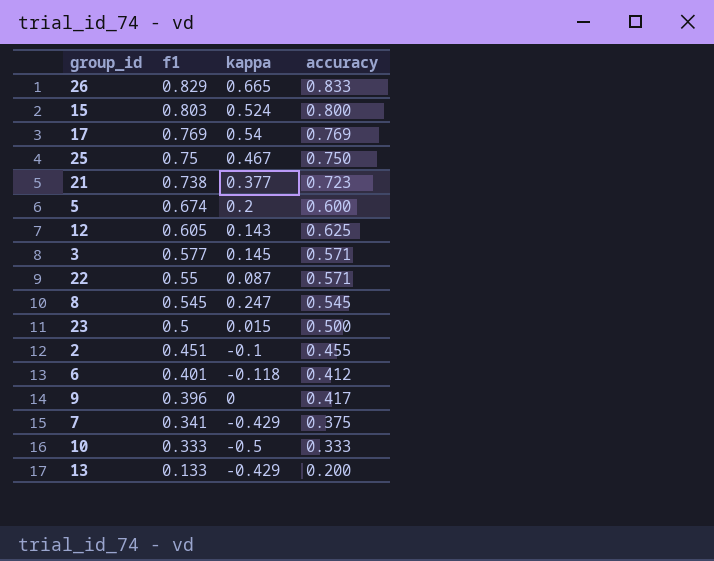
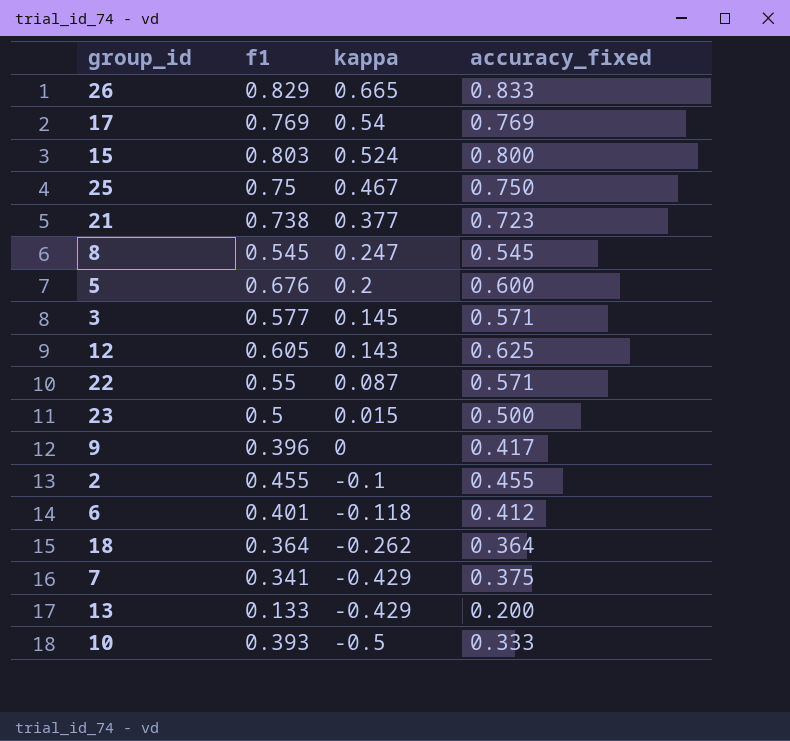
row order: f1 descending -> kappa descending
column name: accuracy -> accuracy_fixed
5 | f1: 0.674 -> 0.676
2 | f1: 0.451 -> 0.455
row 18: none -> 0.364 | -0.262 | 0.364
10 | f1: 0.333 -> 0.393

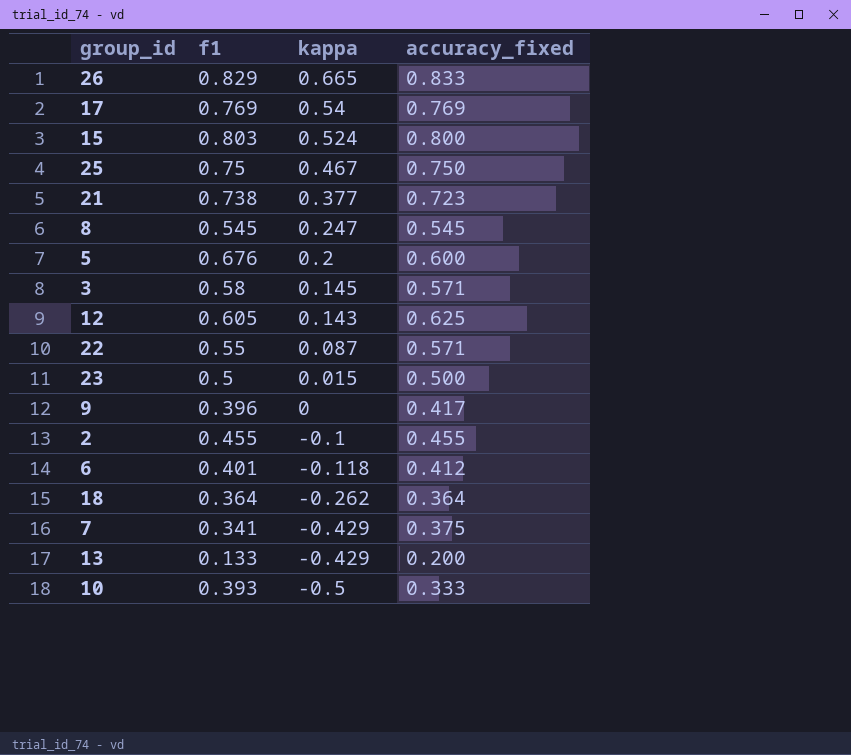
3 | f1: 0.577 -> 0.58

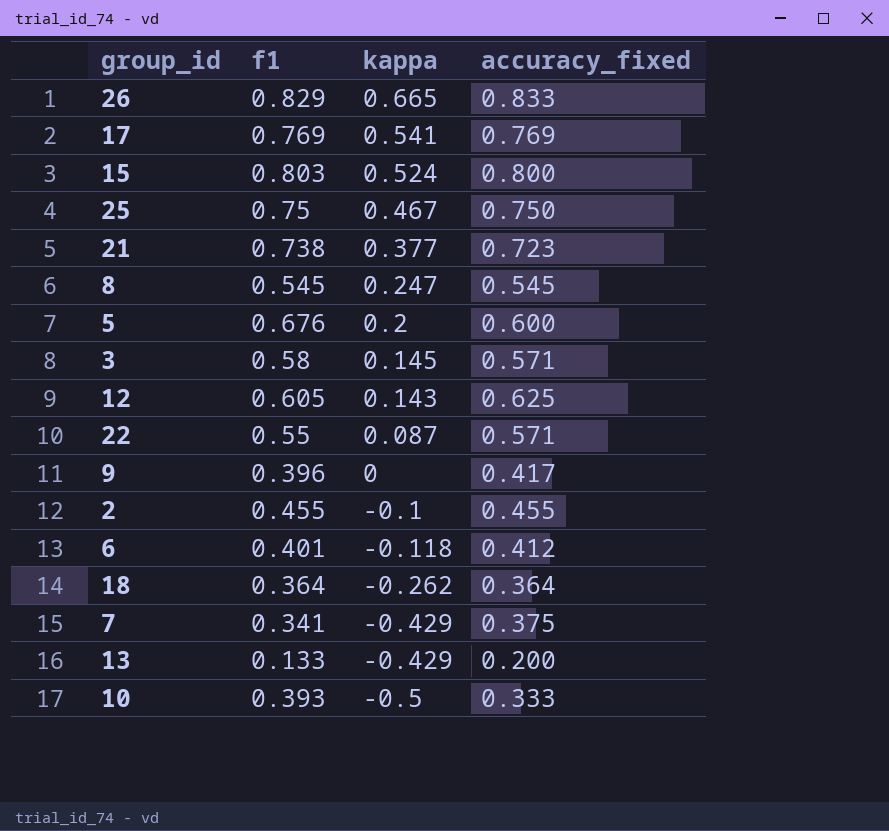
row 23: 0.5 | 0.015 | 0.500 -> none
17 | kappa: 0.54 -> 0.541

